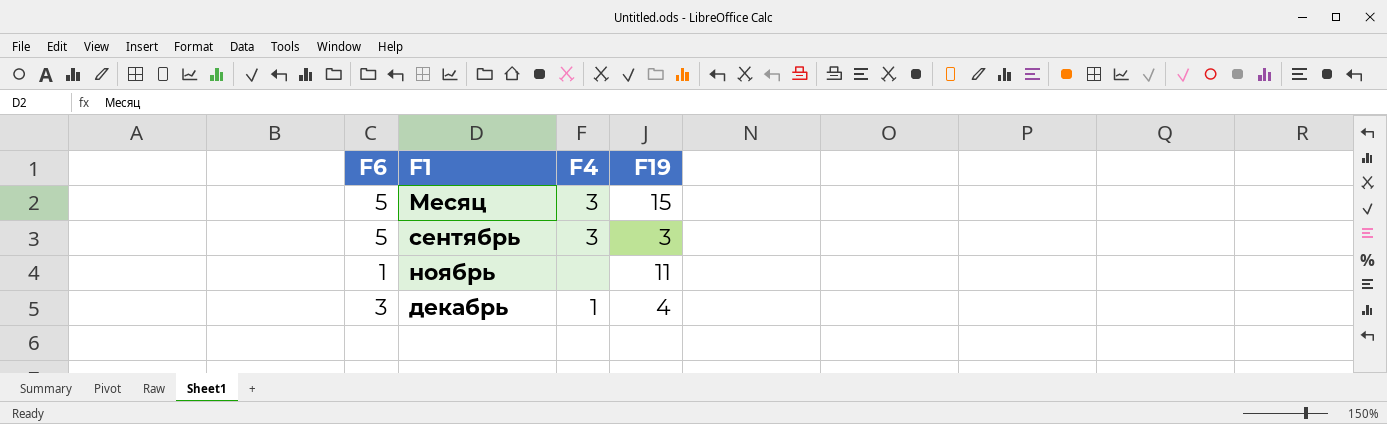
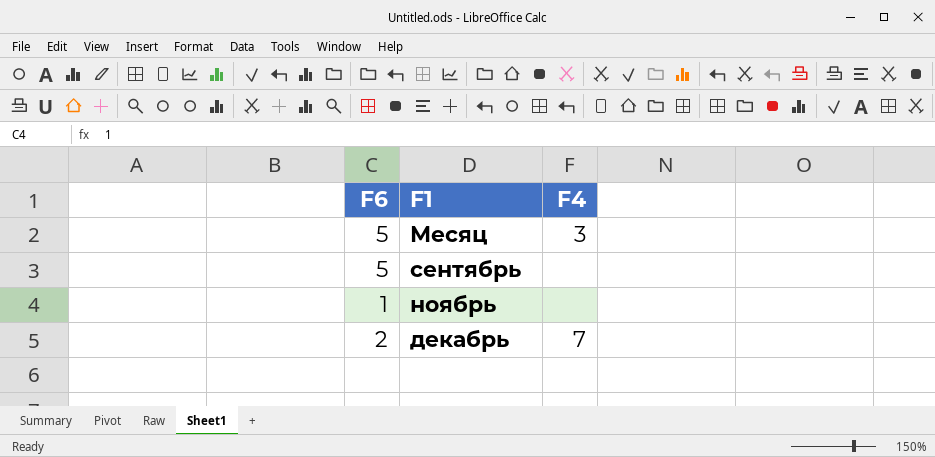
column F19 | position: 4 -> none
сентябрь | F4: 3 -> none
декабрь | F6: 3 -> 2
декабрь | F4: 1 -> 7

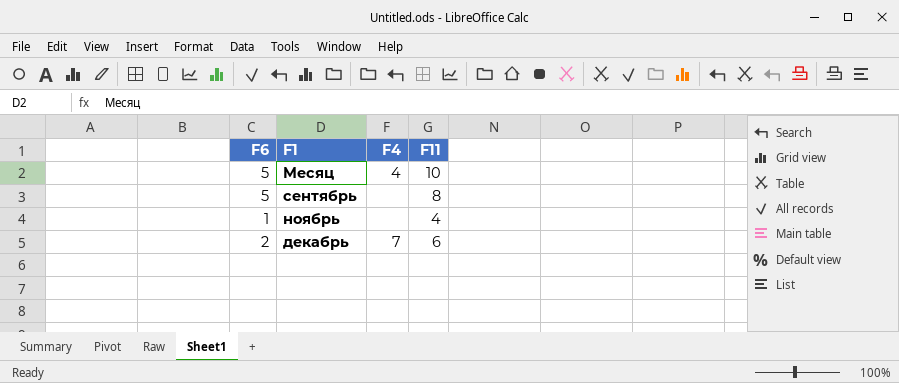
column F11 | position: none -> 4
Месяц | F4: 3 -> 4

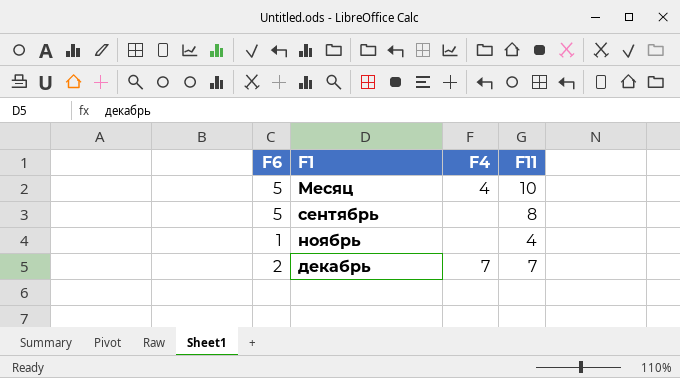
декабрь | F11: 6 -> 7

